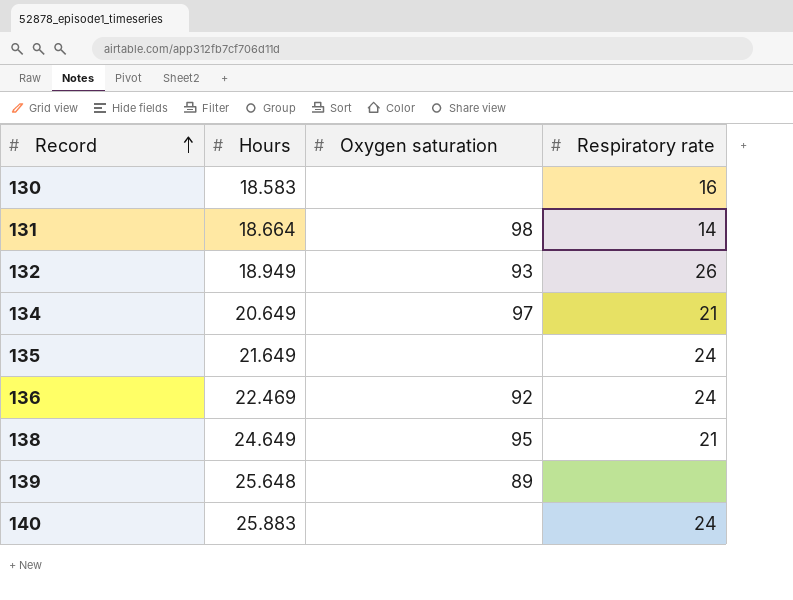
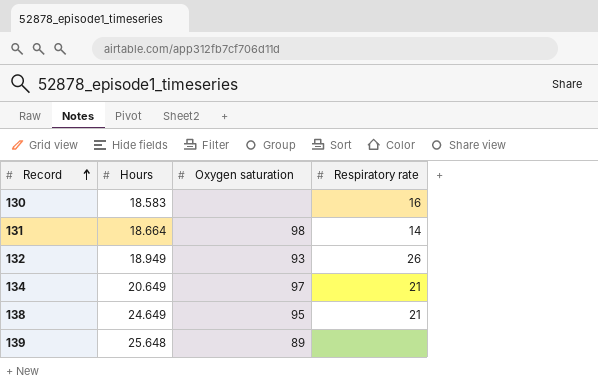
row 135: 21.649 | none | 24 -> none
row 136: 22.469 | 92 | 24 -> none
row 140: 25.883 | none | 24 -> none

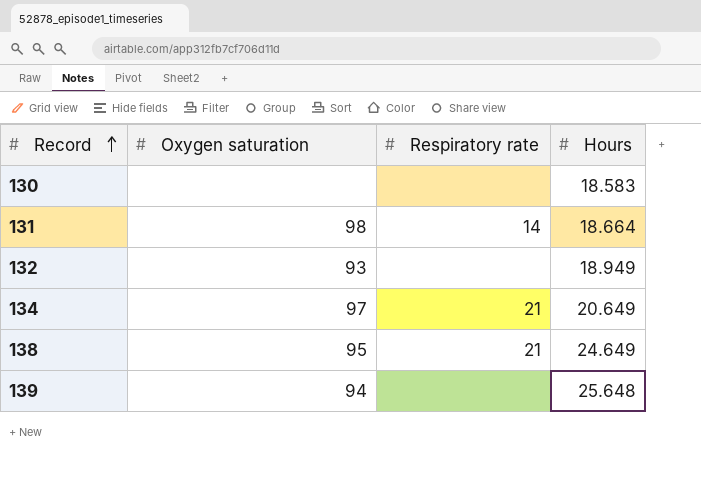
column Hours | position: 2 -> 4
130 | Respiratory rate: 16 -> none
132 | Respiratory rate: 26 -> none
139 | Oxygen saturation: 89 -> 94

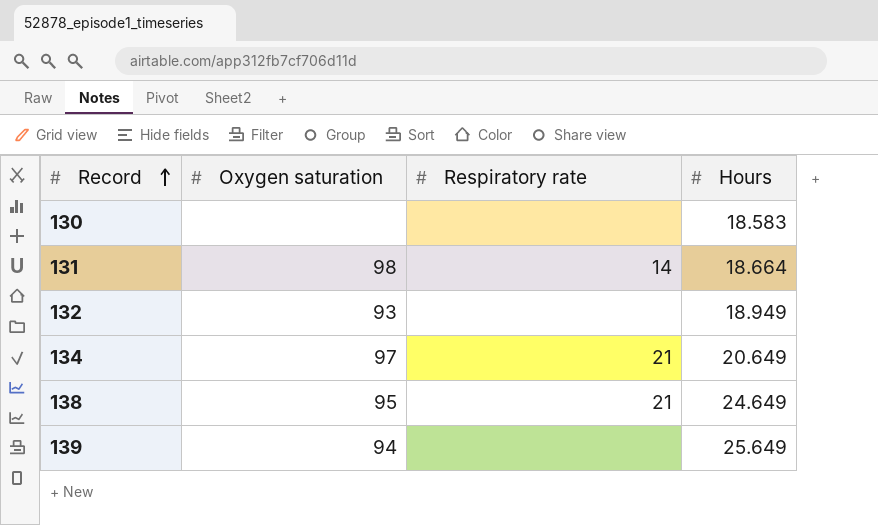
139 | Hours: 25.648 -> 25.649

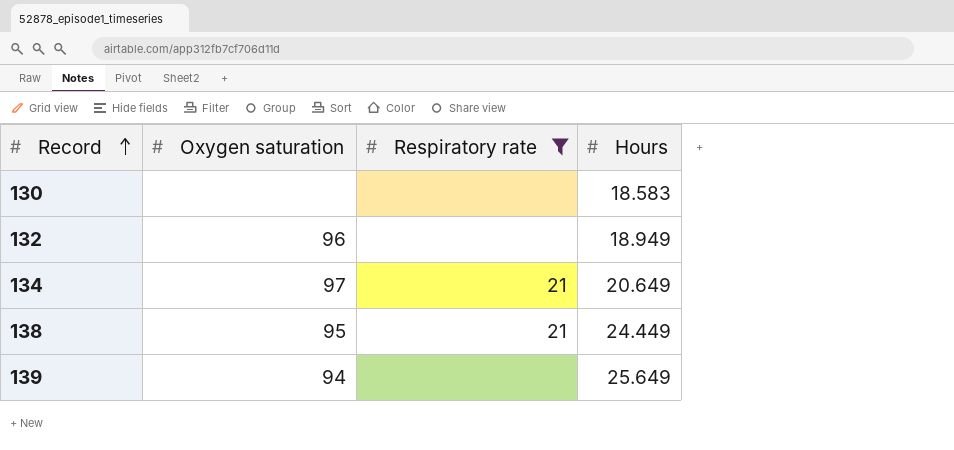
filter: none -> Respiratory rate != 14
132 | Oxygen saturation: 93 -> 96
138 | Hours: 24.649 -> 24.449

